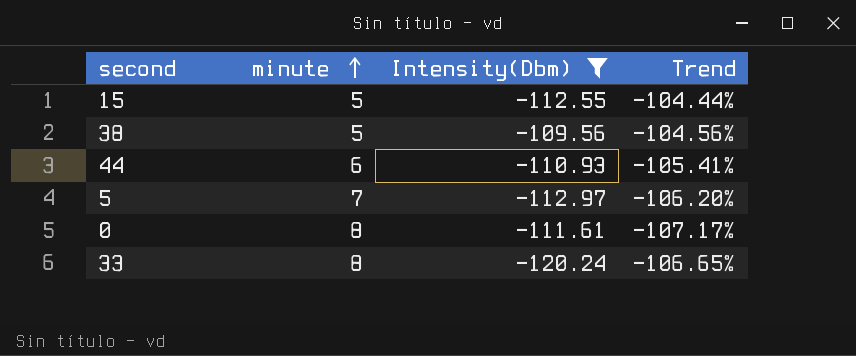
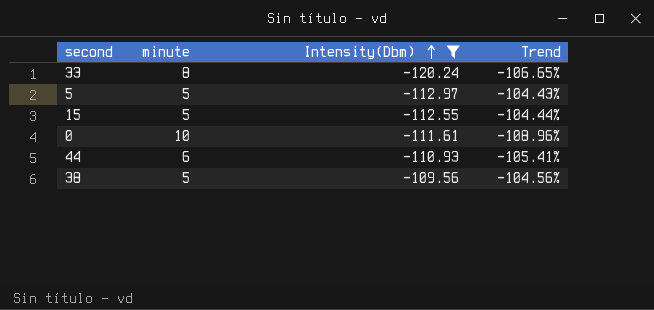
row order: minute ascending -> Intensity(Dbm) ascending
5 | minute: 7 -> 5
5 | Trend: -106.20% -> -104.43%
0 | minute: 8 -> 10
0 | Trend: -107.17% -> -108.96%

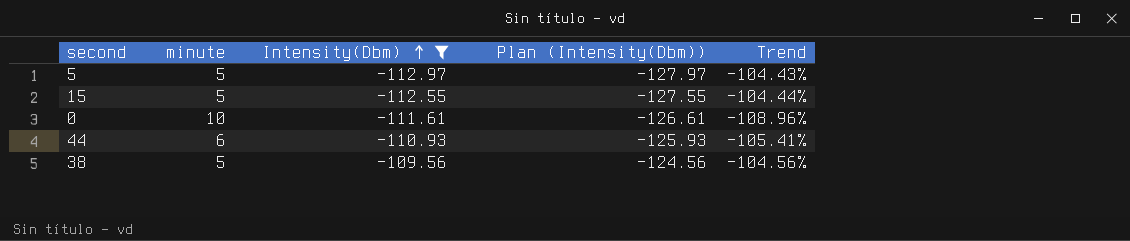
column Plan (Intensity(Dbm)) | formula: none -> [Intensity(Dbm)] - 15
row 33: 8 | -120.24 | -106.65% -> none

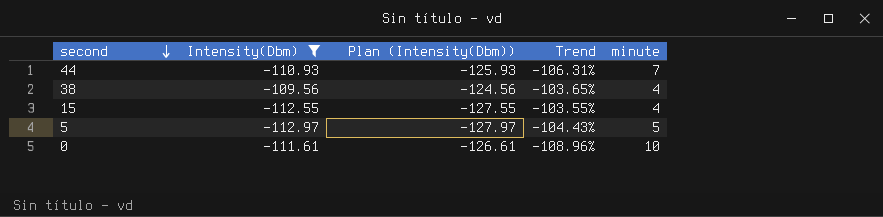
row order: Intensity(Dbm) ascending -> second descending
column minute | position: 2 -> 5
44 | Trend: -105.41% -> -106.31%
44 | minute: 6 -> 7
38 | Trend: -104.56% -> -103.65%
38 | minute: 5 -> 4
15 | Trend: -104.44% -> -103.55%
15 | minute: 5 -> 4

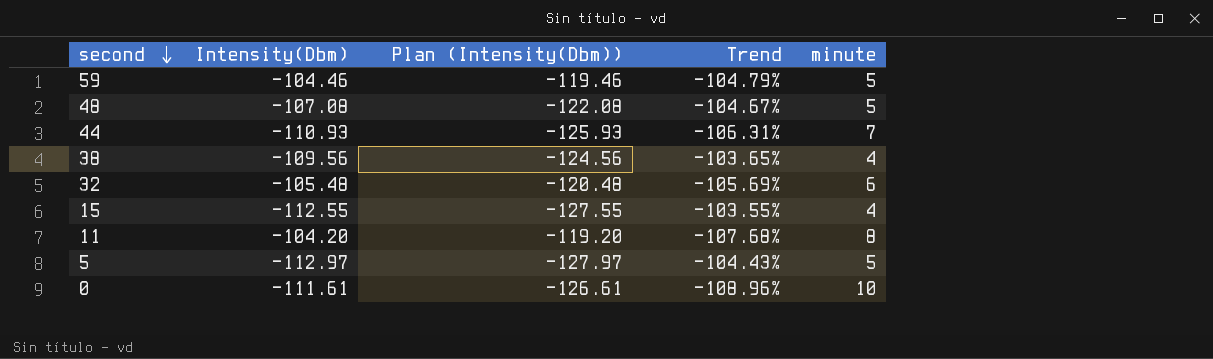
filter: Intensity(Dbm) <= -109.56 -> none

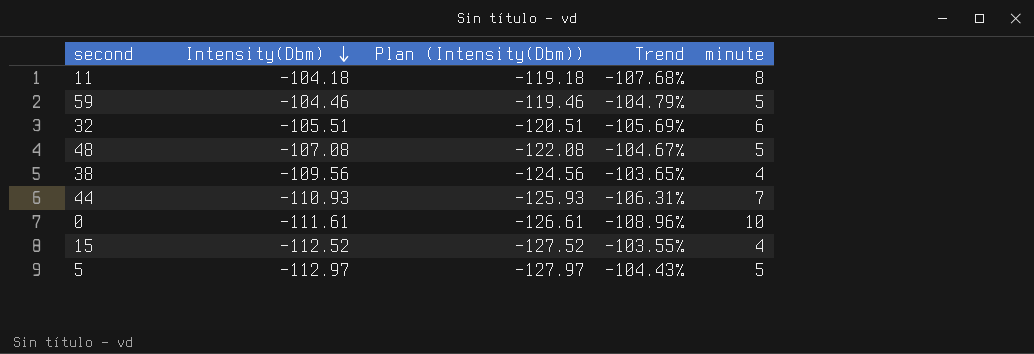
row order: second descending -> Intensity(Dbm) descending
11 | Intensity(Dbm): -104.20 -> -104.18
11 | Plan (Intensity(Dbm)): -119.20 -> -119.18
32 | Intensity(Dbm): -105.48 -> -105.51
32 | Plan (Intensity(Dbm)): -120.48 -> -120.51
15 | Intensity(Dbm): -112.55 -> -112.52
15 | Plan (Intensity(Dbm)): -127.55 -> -127.52

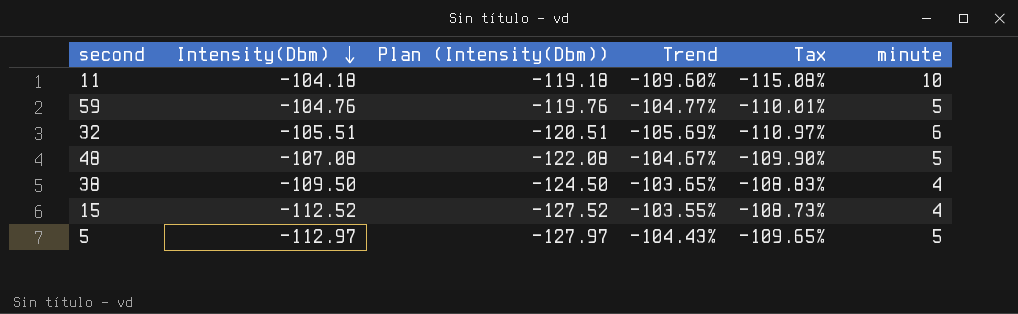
column Tax | formula: none -> [Trend] * 1.05
row 44: -110.93 | -125.93 | -106.31% | 7 -> none
row 0: -111.61 | -126.61 | -108.96% | 10 -> none
11 | Trend: -107.68% -> -109.60%
11 | minute: 8 -> 10
59 | Intensity(Dbm): -104.46 -> -104.76
59 | Plan (Intensity(Dbm)): -119.46 -> -119.76
59 | Trend: -104.79% -> -104.77%
38 | Intensity(Dbm): -109.56 -> -109.50
38 | Plan (Intensity(Dbm)): -124.56 -> -124.50

